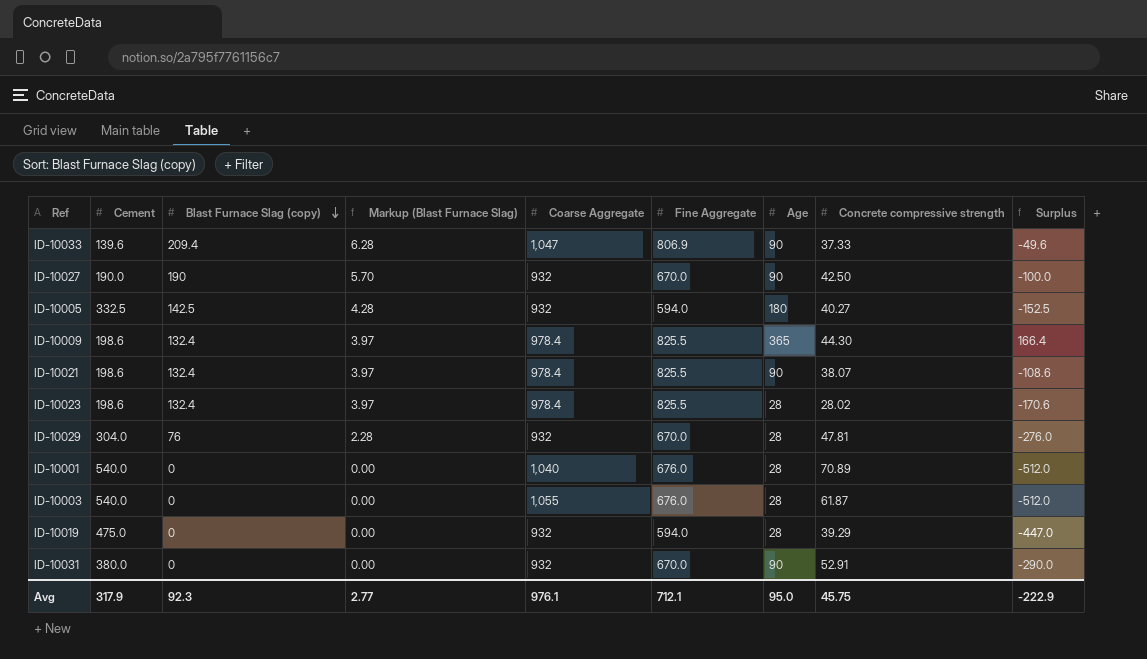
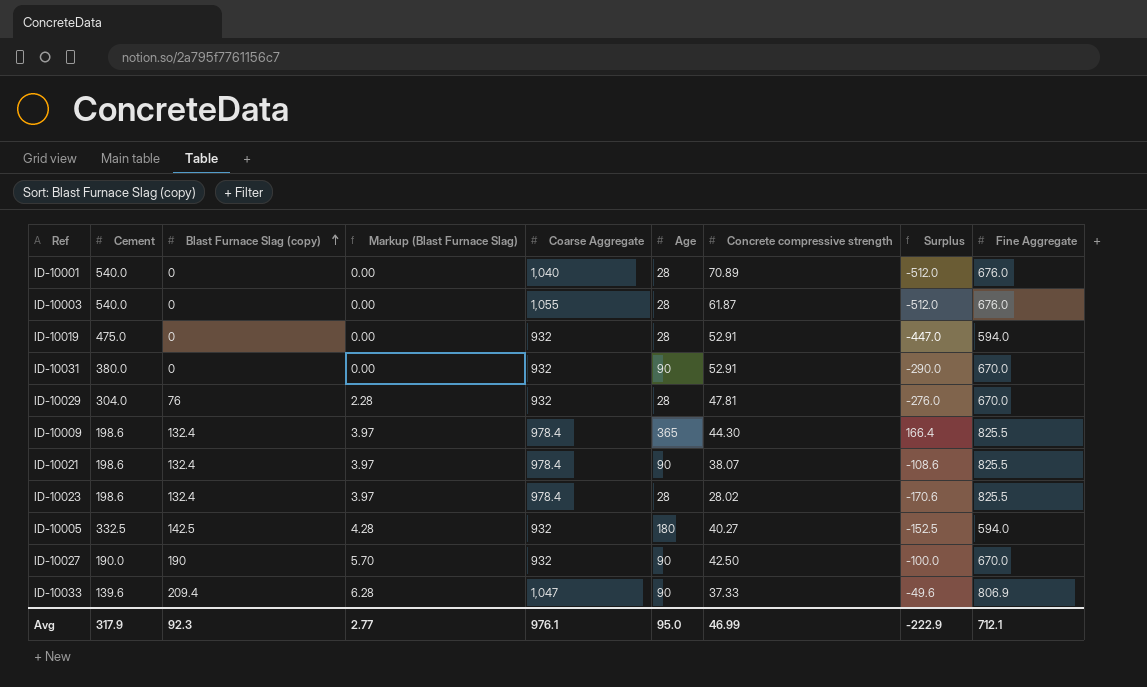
row order: Blast Furnace Slag (copy) descending -> Blast Furnace Slag (copy) ascending
column Fine Aggregate | position: 6 -> 9
ID-10019 | Concrete compressive strength: 39.29 -> 52.91
Avg | Concrete compressive strength: 45.75 -> 46.99

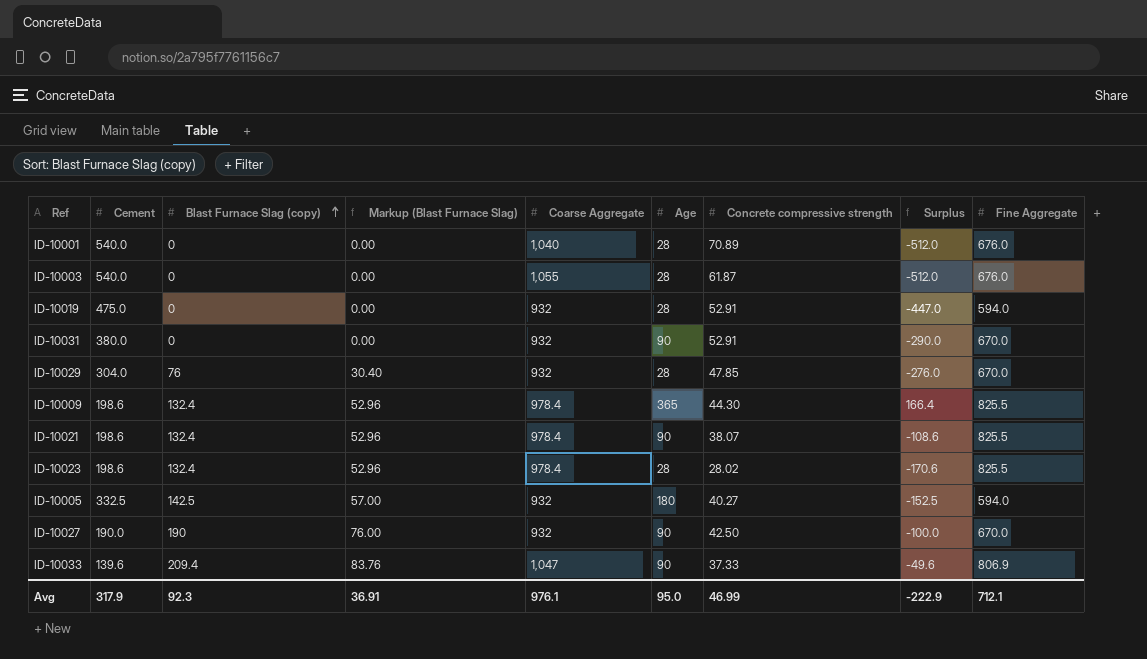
column Markup (Blast Furnace Slag) | formula: [Blast Furnace Slag (copy)] * 0.03 -> [Blast Furnace Slag (copy)] * 0.4
ID-10029 | Concrete compressive strength: 47.81 -> 47.85
Avg | Markup (Blast Furnace Slag): 2.77 -> 36.91

